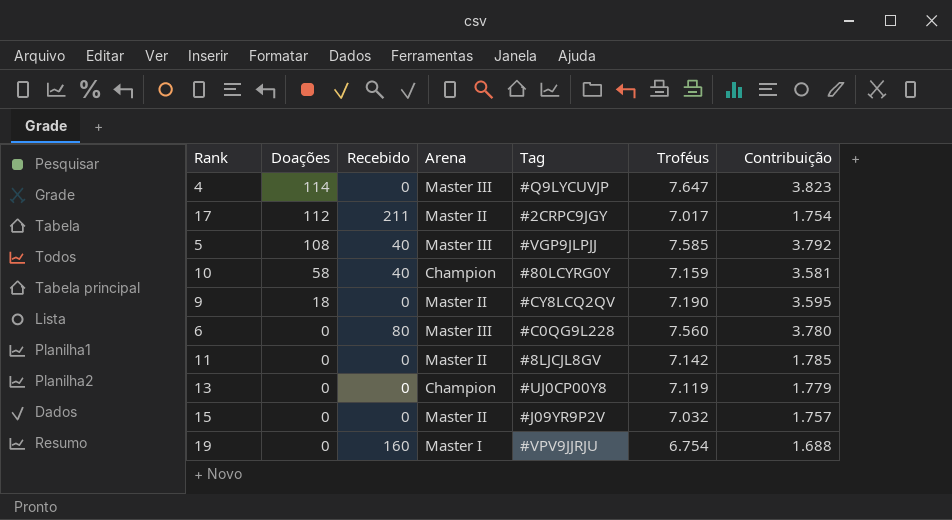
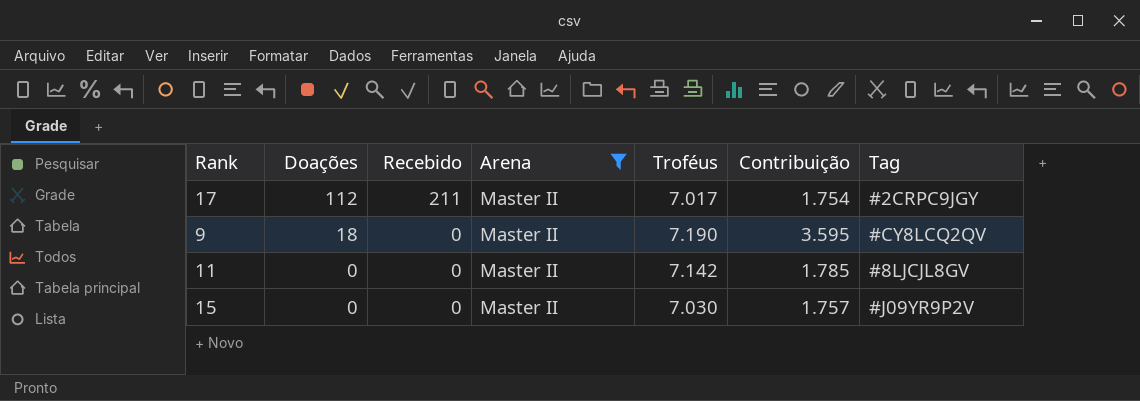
filter: none -> Arena = Master II
column Tag | position: 5 -> 7
15 | Troféus: 7.032 -> 7.030

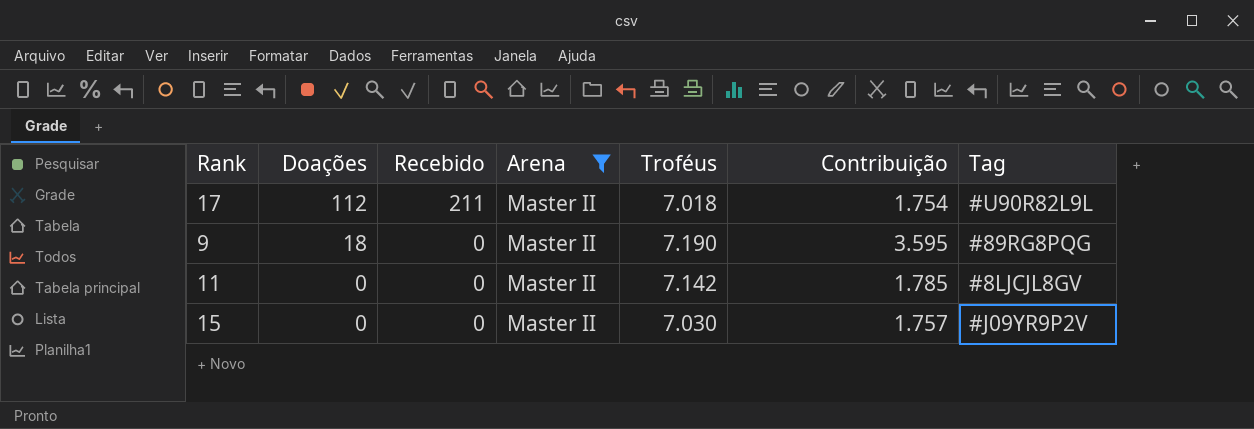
17 | Troféus: 7.017 -> 7.018
17 | Tag: #2CRPC9JGY -> #U90R82L9L
9 | Tag: #CY8LCQ2QV -> #89RG8PQG

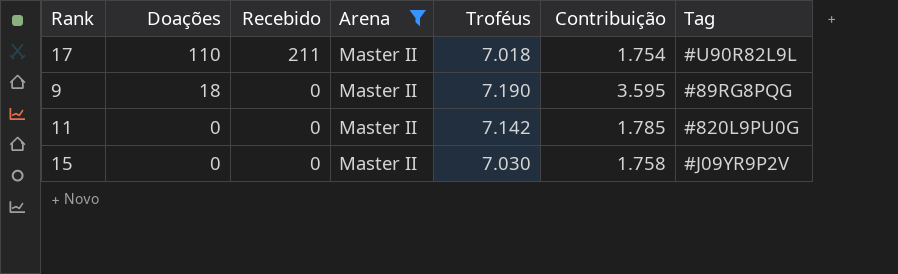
17 | Doações: 112 -> 110
11 | Tag: #8LJCJL8GV -> #820L9PU0G
15 | Contribuição: 1.757 -> 1.758

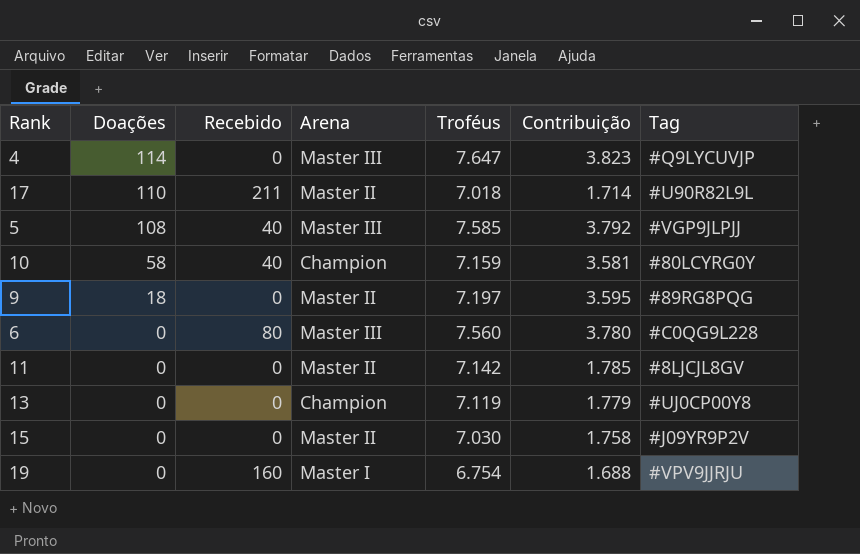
filter: Arena = Master II -> none
17 | Contribuição: 1.754 -> 1.714
9 | Troféus: 7.190 -> 7.197
11 | Tag: #820L9PU0G -> #8LJCJL8GV

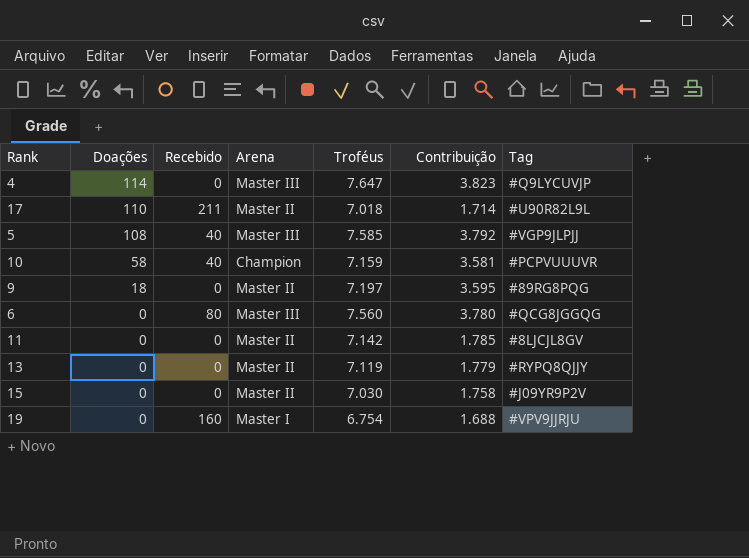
10 | Tag: #80LCYRG0Y -> #PCPVUUUVR
6 | Tag: #C0QG9L228 -> #QCG8JGGQG
13 | Arena: Champion -> Master II
13 | Tag: #UJ0CP00Y8 -> #RYPQ8QJJY

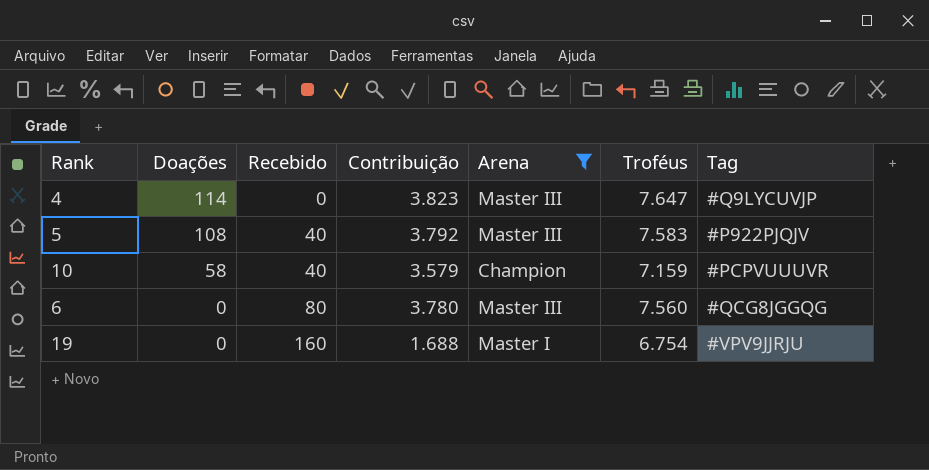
filter: none -> Arena != Master II
column Contribuição | position: 6 -> 4
5 | Troféus: 7.585 -> 7.583
5 | Tag: #VGP9JLPJJ -> #P922PJQJV
10 | Contribuição: 3.581 -> 3.579

